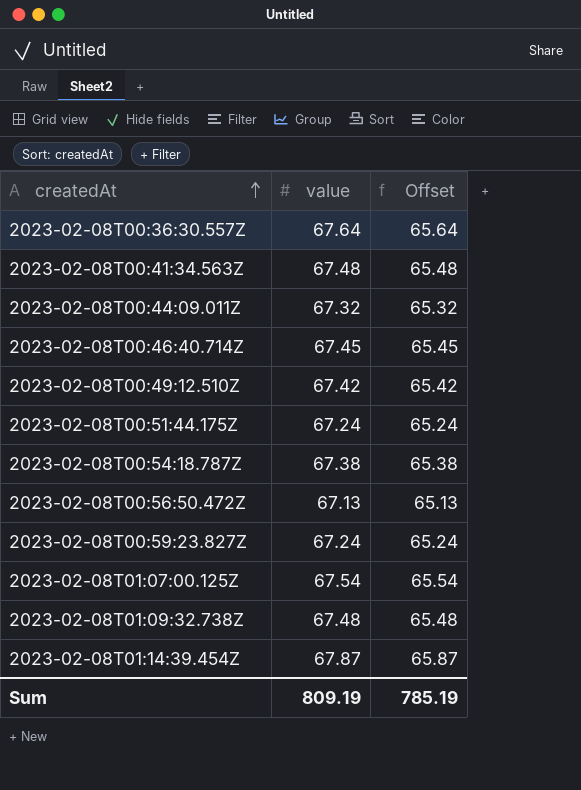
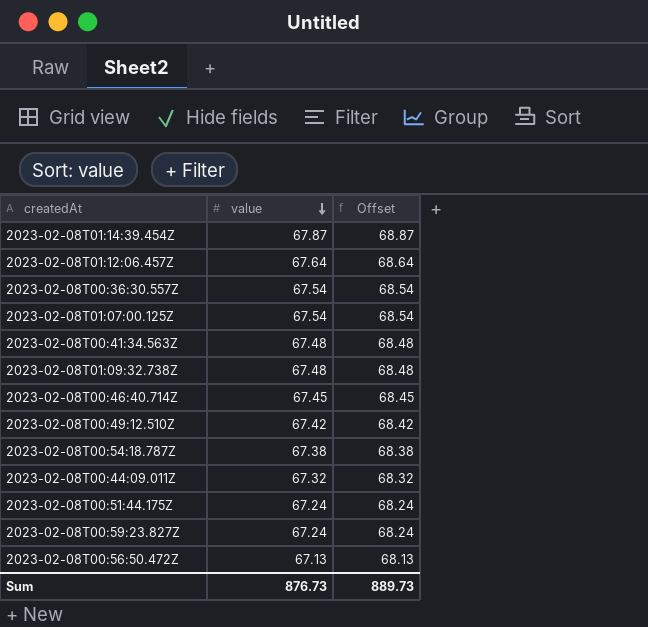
row order: createdAt ascending -> value descending
column Offset | formula: [value] - 2 -> [value] + 1
row 2023-02-08T01:12:06.457Z: none -> 67.64 | 68.64
2023-02-08T00:36:30.557Z | value: 67.64 -> 67.54
Sum | value: 809.19 -> 876.73
Sum | Offset: 785.19 -> 889.73

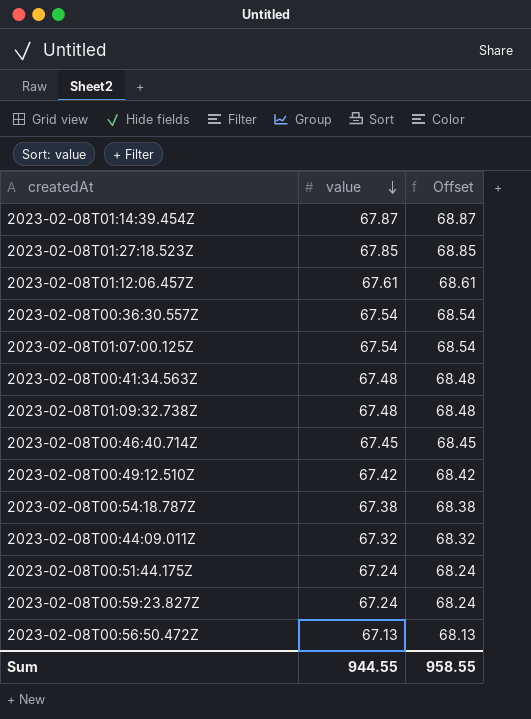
row 2023-02-08T01:27:18.523Z: none -> 67.85 | 68.85
2023-02-08T01:12:06.457Z | value: 67.64 -> 67.61
2023-02-08T01:12:06.457Z | Offset: 68.64 -> 68.61
Sum | value: 876.73 -> 944.55
Sum | Offset: 889.73 -> 958.55

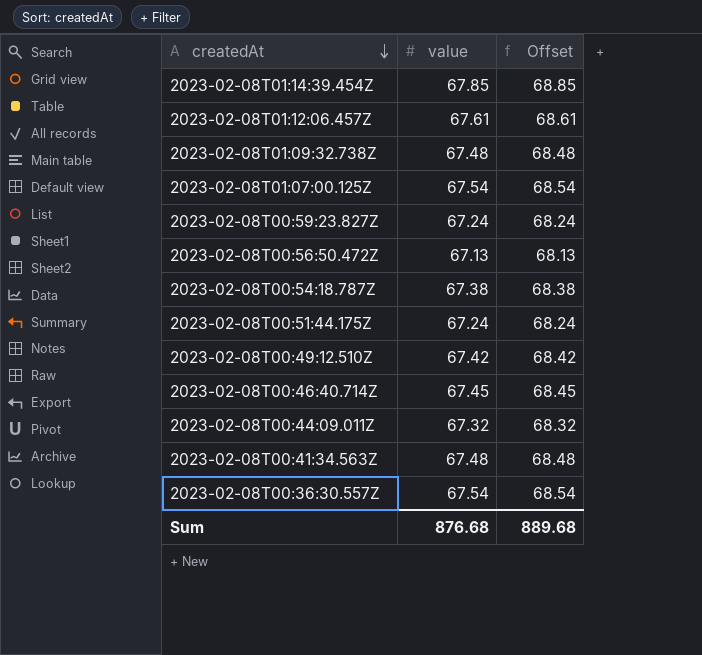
row order: value descending -> createdAt descending
row 2023-02-08T01:27:18.523Z: 67.85 | 68.85 -> none
2023-02-08T01:14:39.454Z | value: 67.87 -> 67.85
2023-02-08T01:14:39.454Z | Offset: 68.87 -> 68.85
Sum | value: 944.55 -> 876.68
Sum | Offset: 958.55 -> 889.68

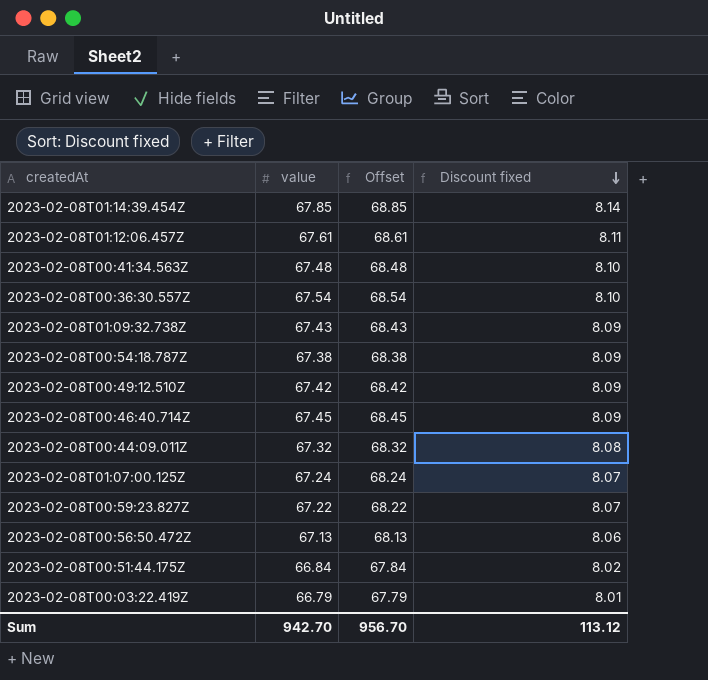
row order: createdAt descending -> Discount fixed descending
column Discount fixed | formula: none -> [value] * 0.12
2023-02-08T01:09:32.738Z | value: 67.48 -> 67.43
2023-02-08T01:09:32.738Z | Offset: 68.48 -> 68.43
2023-02-08T01:07:00.125Z | value: 67.54 -> 67.24
2023-02-08T01:07:00.125Z | Offset: 68.54 -> 68.24
2023-02-08T00:59:23.827Z | value: 67.24 -> 67.22
2023-02-08T00:59:23.827Z | Offset: 68.24 -> 68.22
2023-02-08T00:51:44.175Z | value: 67.24 -> 66.84
2023-02-08T00:51:44.175Z | Offset: 68.24 -> 67.84
row 2023-02-08T00:03:22.419Z: none -> 66.79 | 67.79 | 8.01
Sum | value: 876.68 -> 942.70
Sum | Offset: 889.68 -> 956.70

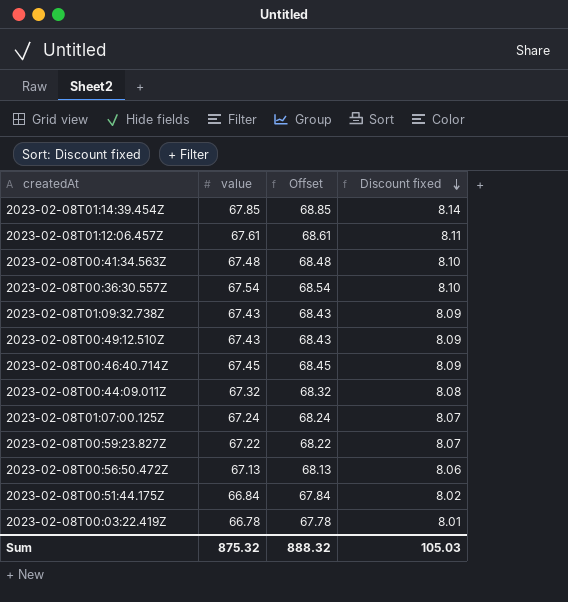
row 2023-02-08T00:54:18.787Z: 67.38 | 68.38 | 8.09 -> none
2023-02-08T00:49:12.510Z | value: 67.42 -> 67.43
2023-02-08T00:49:12.510Z | Offset: 68.42 -> 68.43
2023-02-08T00:03:22.419Z | value: 66.79 -> 66.78
2023-02-08T00:03:22.419Z | Offset: 67.79 -> 67.78
Sum | value: 942.70 -> 875.32
Sum | Offset: 956.70 -> 888.32
Sum | Discount fixed: 113.12 -> 105.03

